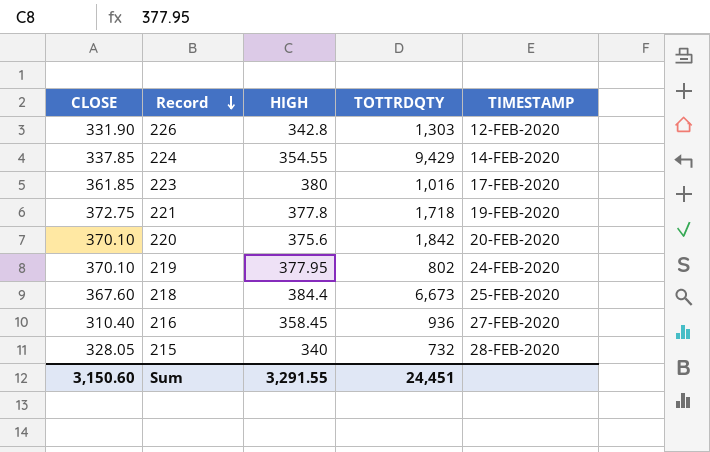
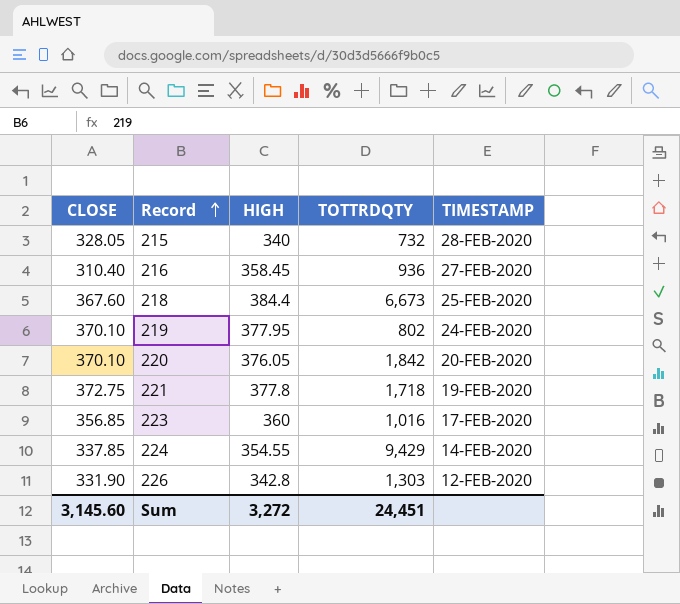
row order: Record descending -> Record ascending
220 | HIGH: 375.6 -> 376.05
223 | CLOSE: 361.85 -> 356.85
223 | HIGH: 380 -> 360
Sum | CLOSE: 3,150.60 -> 3,145.60
Sum | HIGH: 3,291.55 -> 3,272

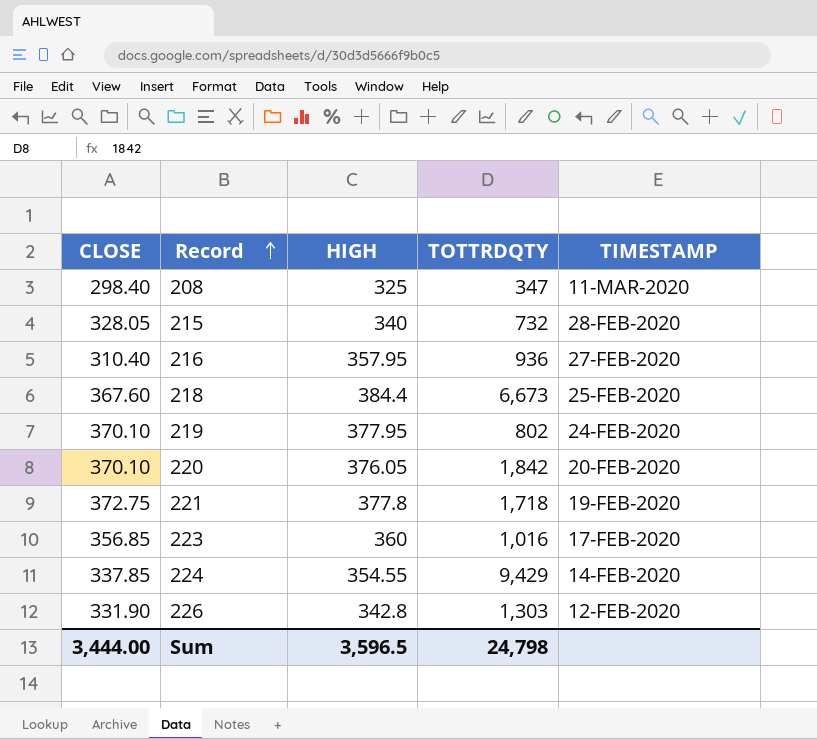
row 208: none -> 298.40 | 325 | 347 | 11-MAR-2020
216 | HIGH: 358.45 -> 357.95
Sum | CLOSE: 3,145.60 -> 3,444.00
Sum | HIGH: 3,272 -> 3,596.5
Sum | TOTTRDQTY: 24,451 -> 24,798

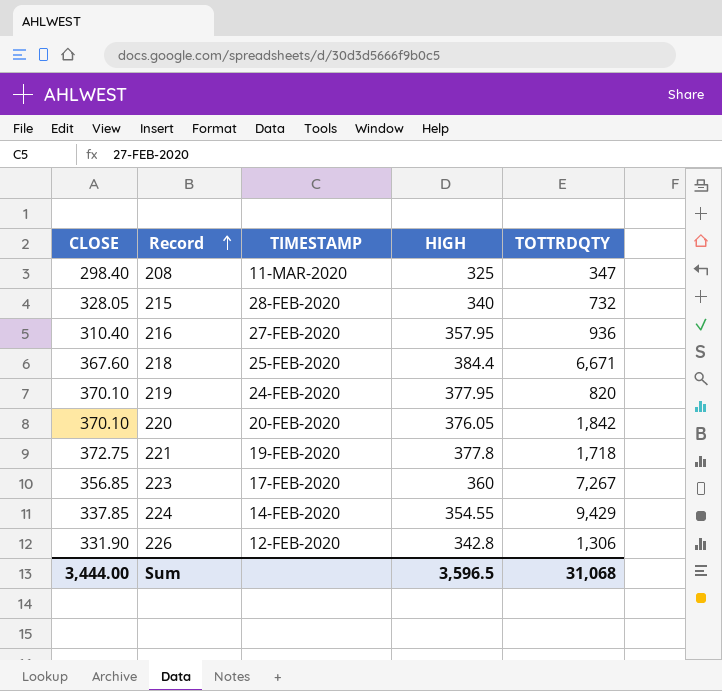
column TIMESTAMP | position: 5 -> 3
218 | TOTTRDQTY: 6,673 -> 6,671
219 | TOTTRDQTY: 802 -> 820
223 | TOTTRDQTY: 1,016 -> 7,267
226 | TOTTRDQTY: 1,303 -> 1,306
Sum | TOTTRDQTY: 24,798 -> 31,068

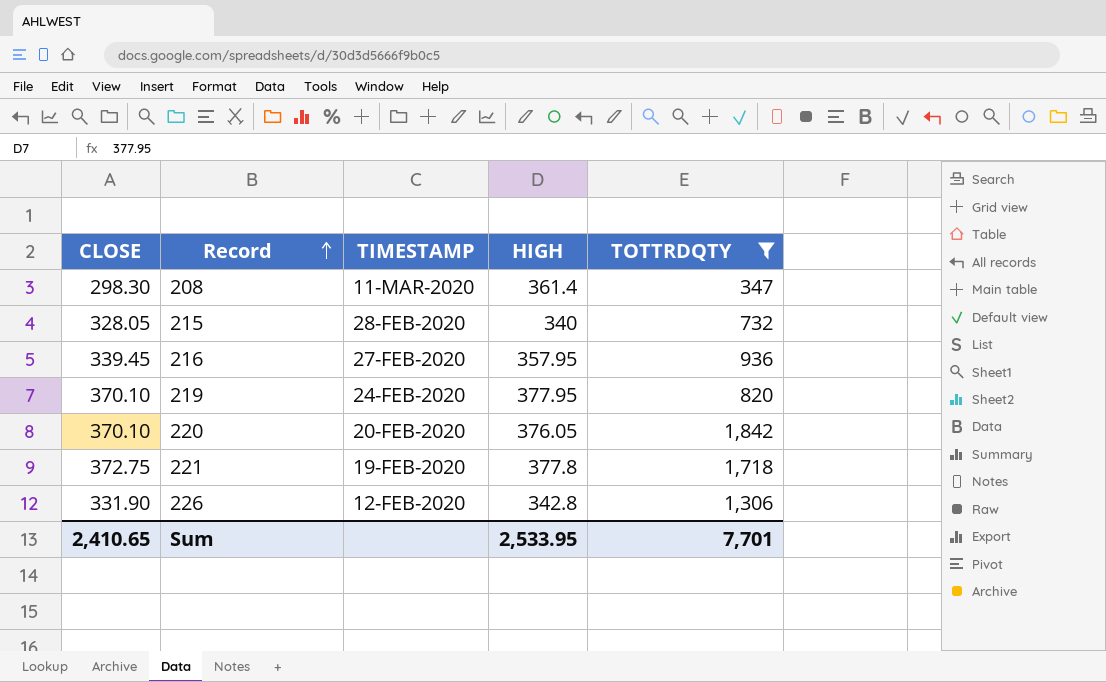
filter: none -> TOTTRDQTY <= 1,842
208 | CLOSE: 298.40 -> 298.30
208 | HIGH: 325 -> 361.4
216 | CLOSE: 310.40 -> 339.45
Sum | CLOSE: 3,444.00 -> 2,410.65
Sum | HIGH: 3,596.5 -> 2,533.95
Sum | TOTTRDQTY: 31,068 -> 7,701

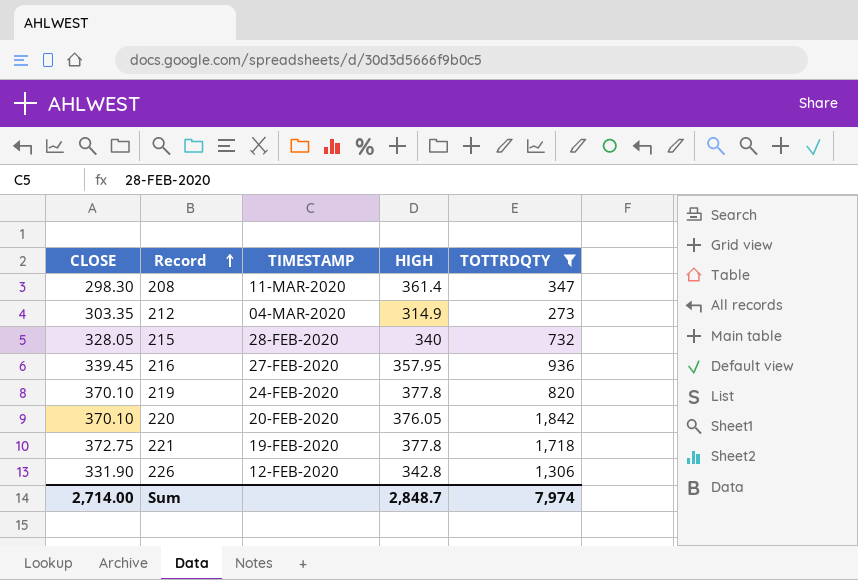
row 212: none -> 303.35 | 04-MAR-2020 | 314.9 | 273
219 | HIGH: 377.95 -> 377.8
Sum | CLOSE: 2,410.65 -> 2,714.00
Sum | HIGH: 2,533.95 -> 2,848.7
Sum | TOTTRDQTY: 7,701 -> 7,974

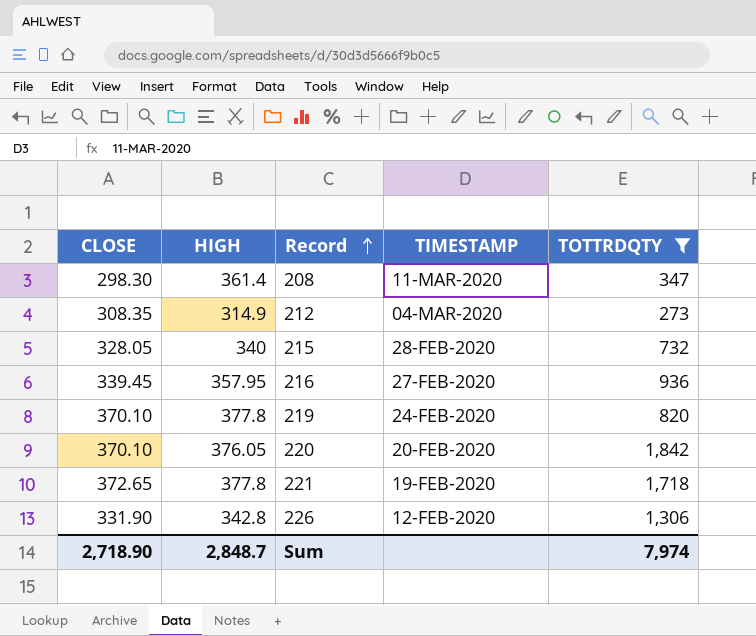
column HIGH | position: 4 -> 2
212 | CLOSE: 303.35 -> 308.35
221 | CLOSE: 372.75 -> 372.65
Sum | CLOSE: 2,714.00 -> 2,718.90

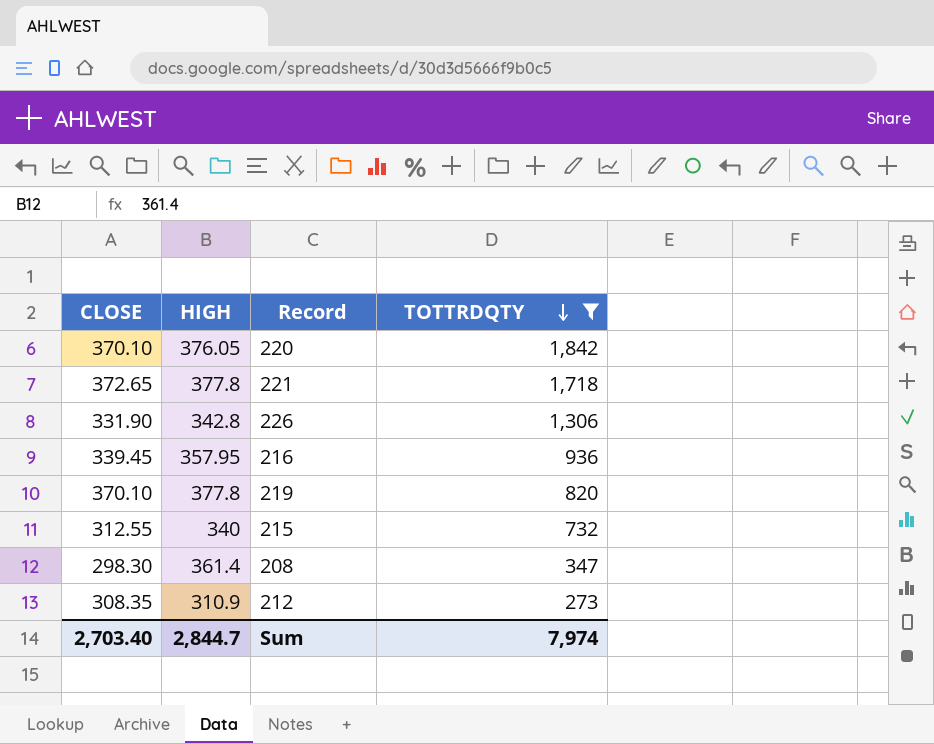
row order: Record ascending -> TOTTRDQTY descending
column TIMESTAMP | position: 4 -> none
215 | CLOSE: 328.05 -> 312.55
212 | HIGH: 314.9 -> 310.9
Sum | CLOSE: 2,718.90 -> 2,703.40
Sum | HIGH: 2,848.7 -> 2,844.7

